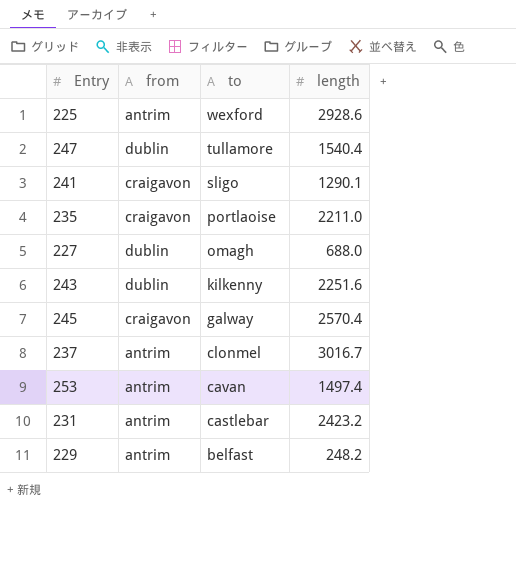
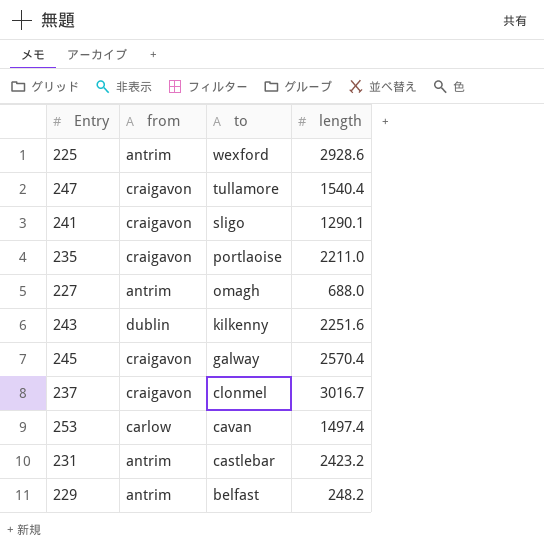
247 | from: dublin -> craigavon
227 | from: dublin -> antrim
237 | from: antrim -> craigavon
253 | from: antrim -> carlow

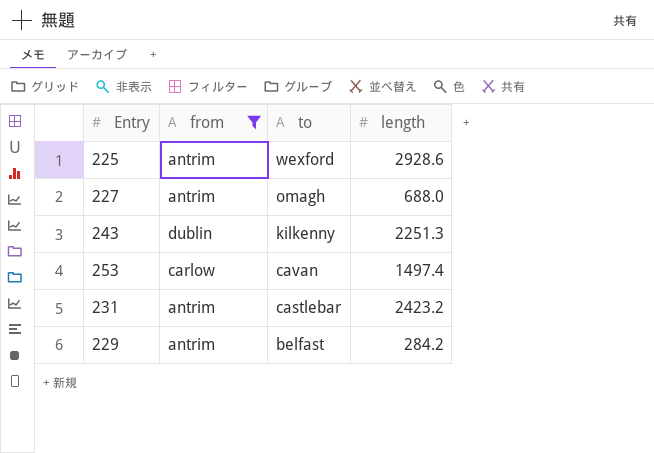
filter: none -> from != craigavon
243 | length: 2251.6 -> 2251.3
229 | length: 248.2 -> 284.2

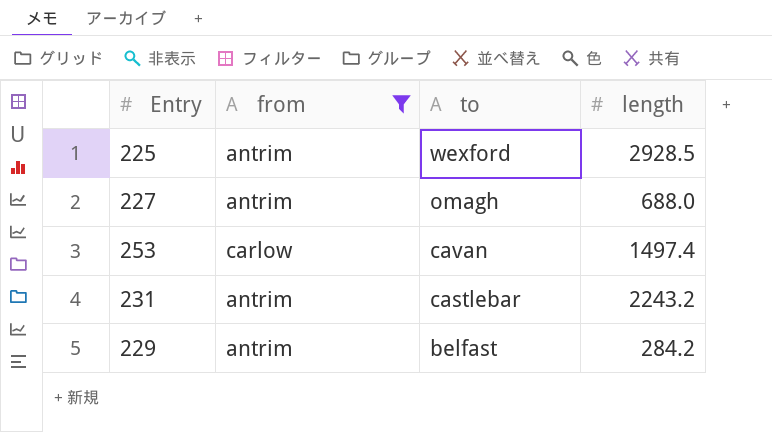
row 243: dublin | kilkenny | 2251.3 -> none
225 | length: 2928.6 -> 2928.5
231 | length: 2423.2 -> 2243.2

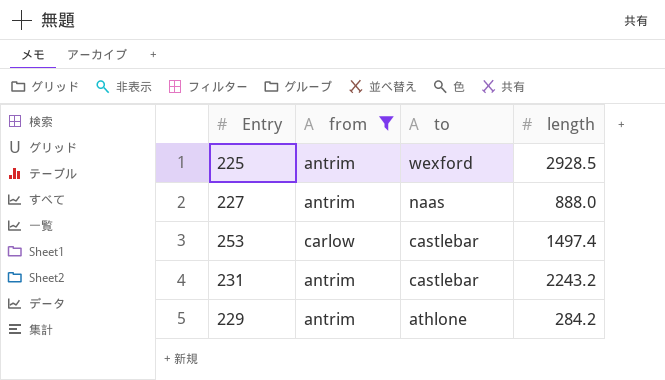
227 | to: omagh -> naas
227 | length: 688.0 -> 888.0
253 | to: cavan -> castlebar
229 | to: belfast -> athlone

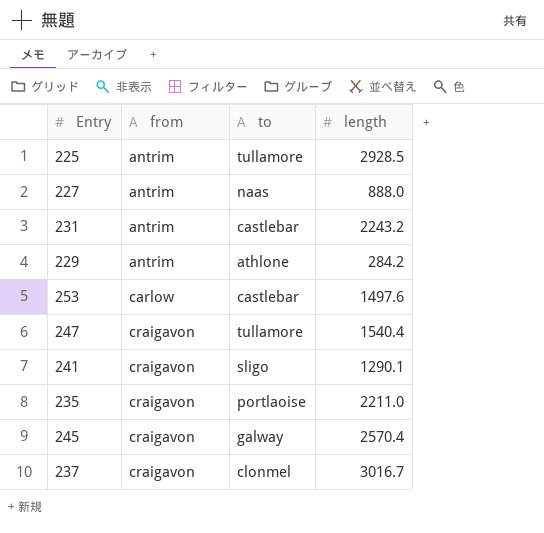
filter: from != craigavon -> none
row order: to descending -> from ascending
225 | to: wexford -> tullamore
253 | length: 1497.4 -> 1497.6

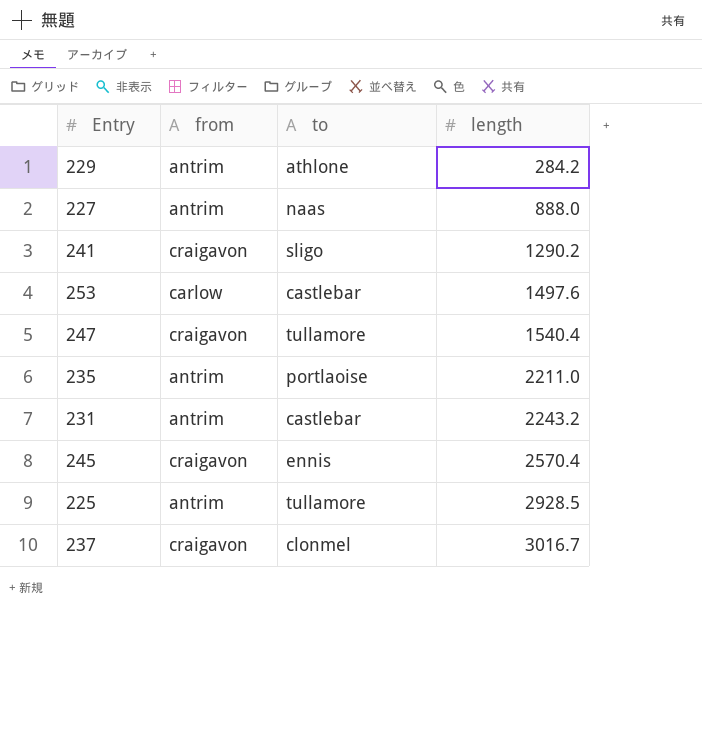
row order: from ascending -> length ascending
241 | length: 1290.1 -> 1290.2
235 | from: craigavon -> antrim
245 | to: galway -> ennis

